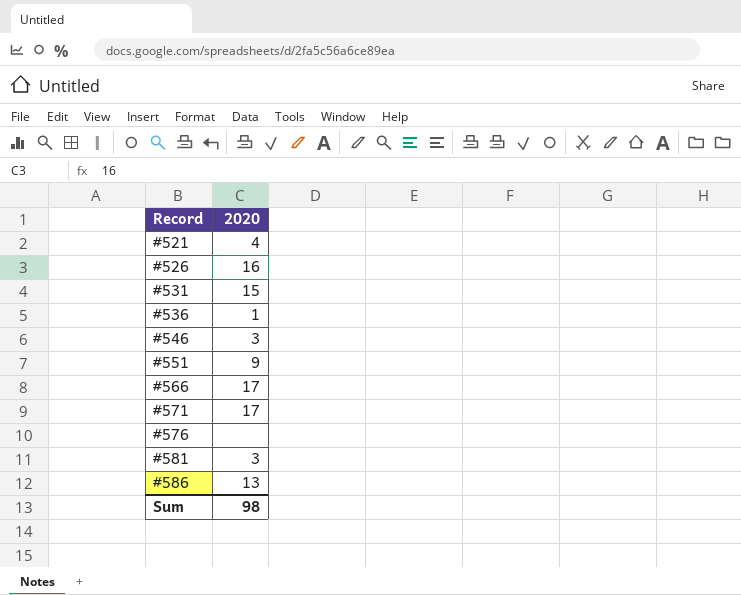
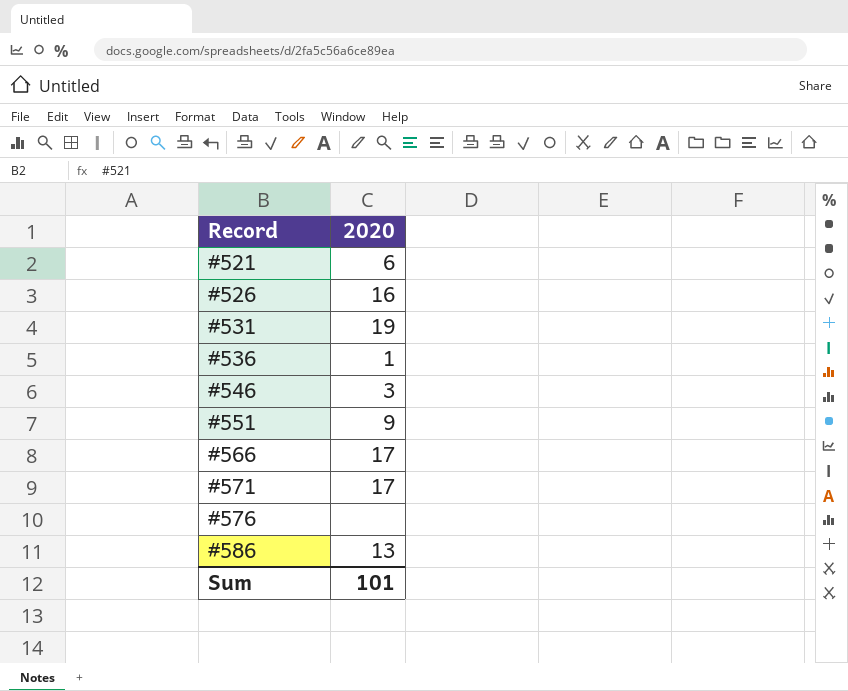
row #581: 3 -> none
#521 | 2020: 4 -> 6
#531 | 2020: 15 -> 19
Sum | 2020: 98 -> 101

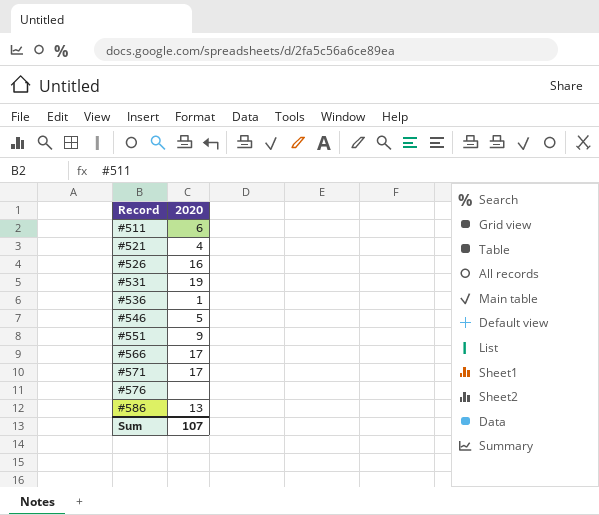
row #511: none -> 6
#521 | 2020: 6 -> 4
#546 | 2020: 3 -> 5
Sum | 2020: 101 -> 107

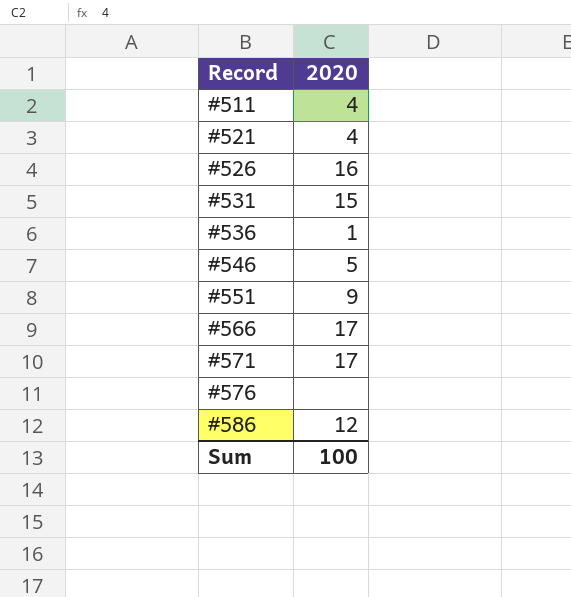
#511 | 2020: 6 -> 4
#531 | 2020: 19 -> 15
#586 | 2020: 13 -> 12
Sum | 2020: 107 -> 100

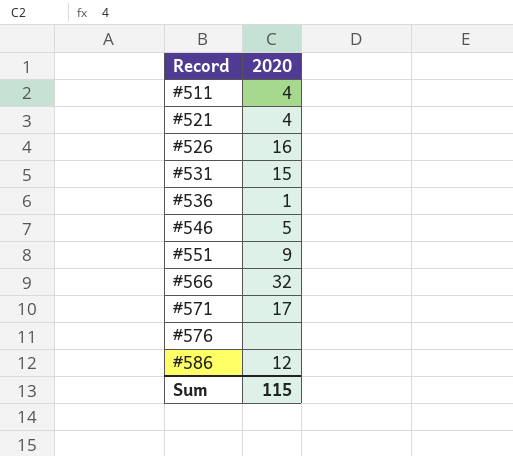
#566 | 2020: 17 -> 32
Sum | 2020: 100 -> 115

